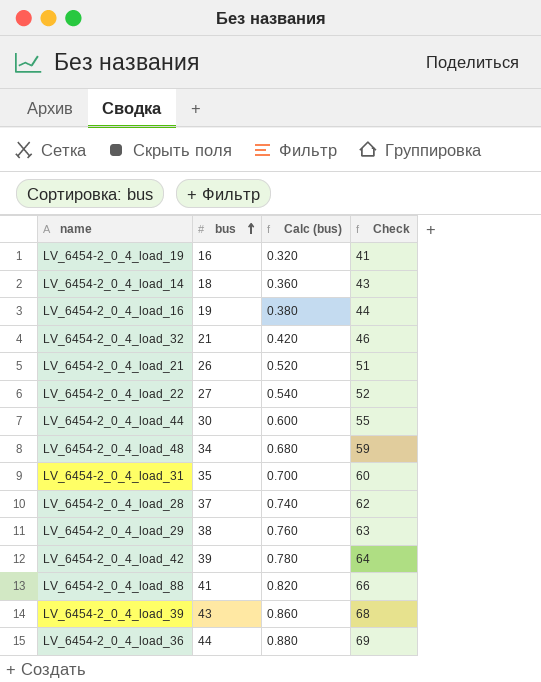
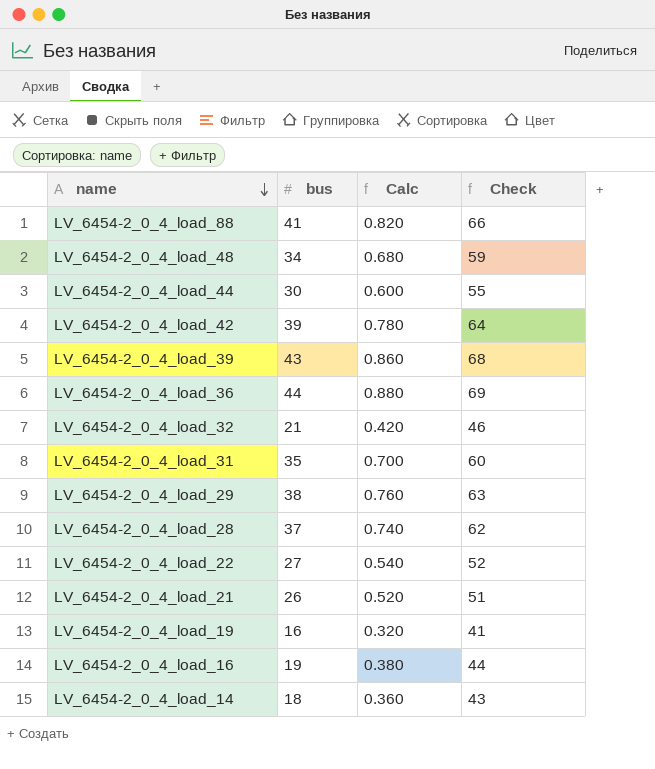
row order: bus ascending -> name descending
column name: Calc (bus) -> Calc

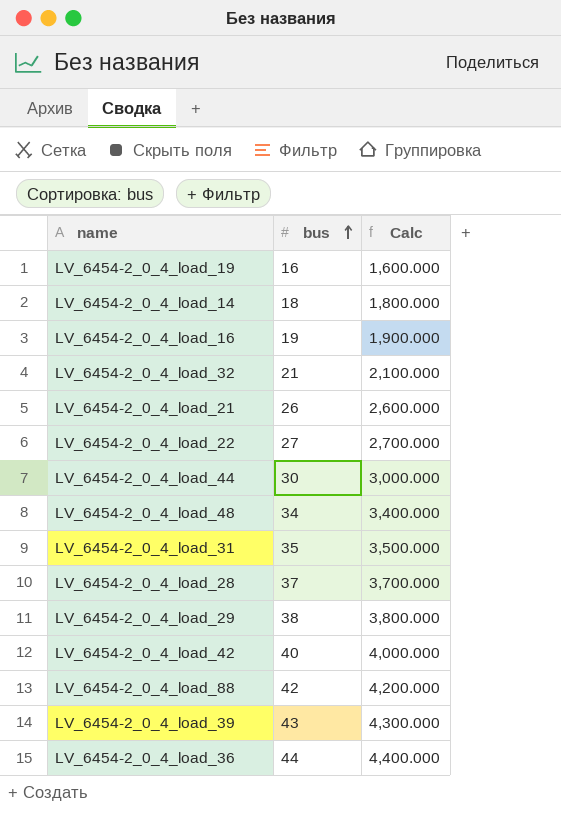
row order: name descending -> bus ascending
column Check | formula: [bus] + 25 -> none
column Calc | formula: [bus] * 0.02 -> [bus] * 100
LV_6454-2_0_4_load_42 | bus: 39 -> 40
LV_6454-2_0_4_load_88 | bus: 41 -> 42

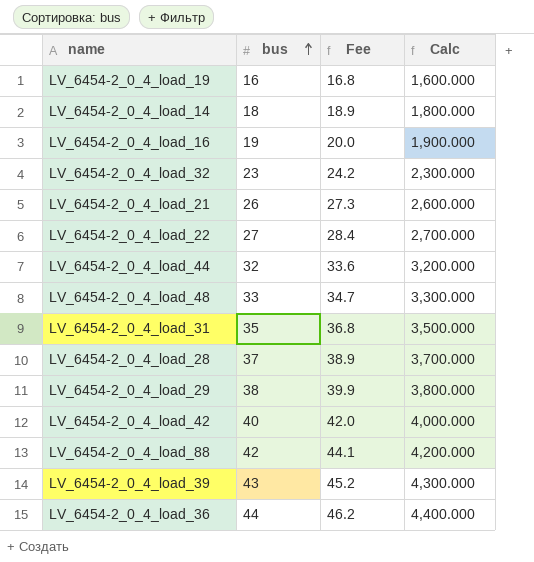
column Fee | formula: none -> [bus] * 1.05
LV_6454-2_0_4_load_32 | bus: 21 -> 23
LV_6454-2_0_4_load_32 | Calc: 2,100.000 -> 2,300.000
LV_6454-2_0_4_load_44 | bus: 30 -> 32
LV_6454-2_0_4_load_44 | Calc: 3,000.000 -> 3,200.000
LV_6454-2_0_4_load_48 | bus: 34 -> 33
LV_6454-2_0_4_load_48 | Calc: 3,400.000 -> 3,300.000

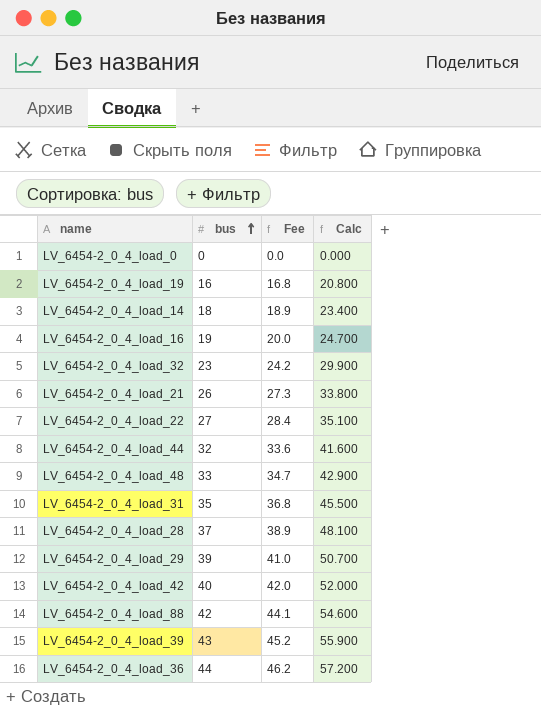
column Calc | formula: [bus] * 100 -> [bus] * 1.3
row LV_6454-2_0_4_load_0: none -> 0 | 0.0 | 0.000
LV_6454-2_0_4_load_29 | bus: 38 -> 39
LV_6454-2_0_4_load_29 | Fee: 39.9 -> 41.0

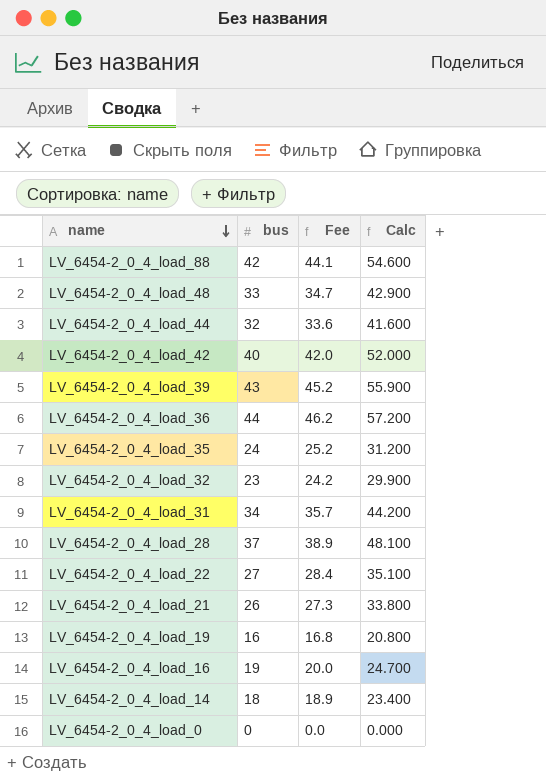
row order: bus ascending -> name descending
row LV_6454-2_0_4_load_29: 39 | 41.0 | 50.700 -> none
row LV_6454-2_0_4_load_35: none -> 24 | 25.2 | 31.200
LV_6454-2_0_4_load_31 | bus: 35 -> 34
LV_6454-2_0_4_load_31 | Fee: 36.8 -> 35.7
LV_6454-2_0_4_load_31 | Calc: 45.500 -> 44.200

